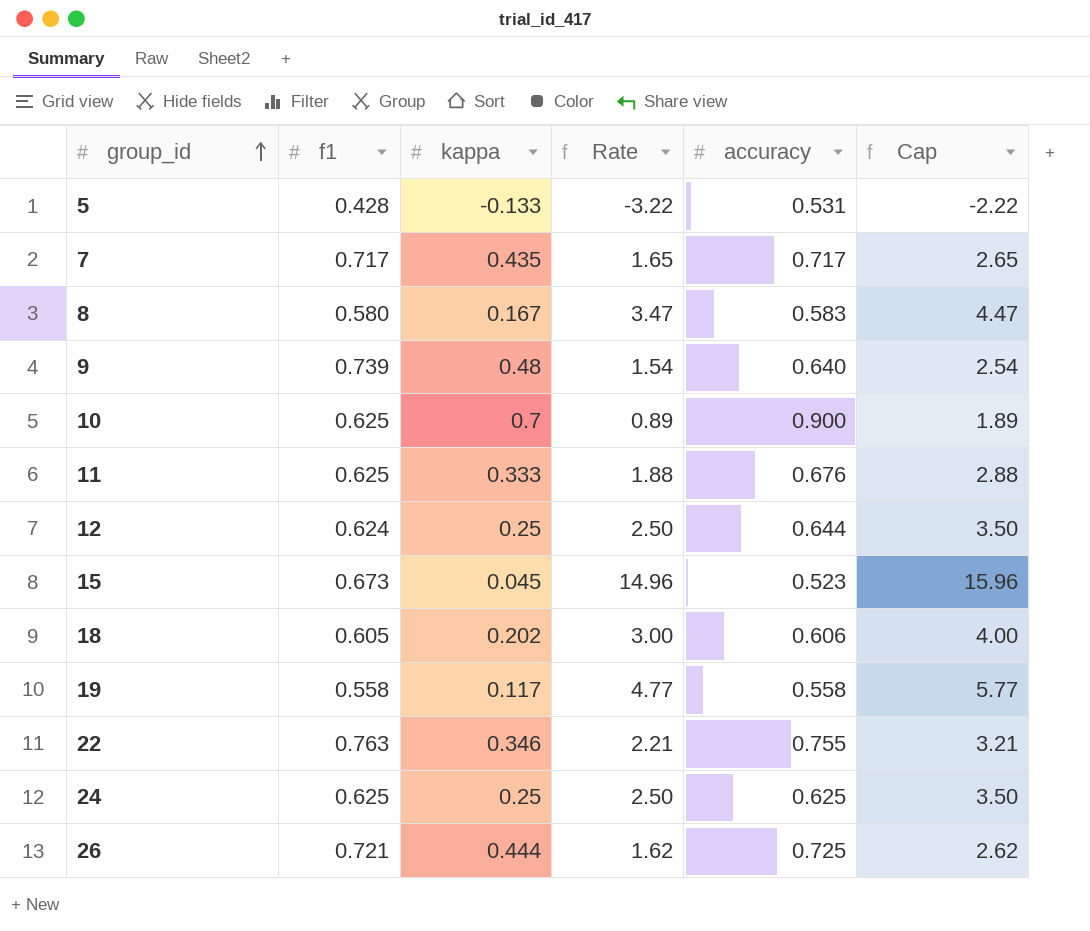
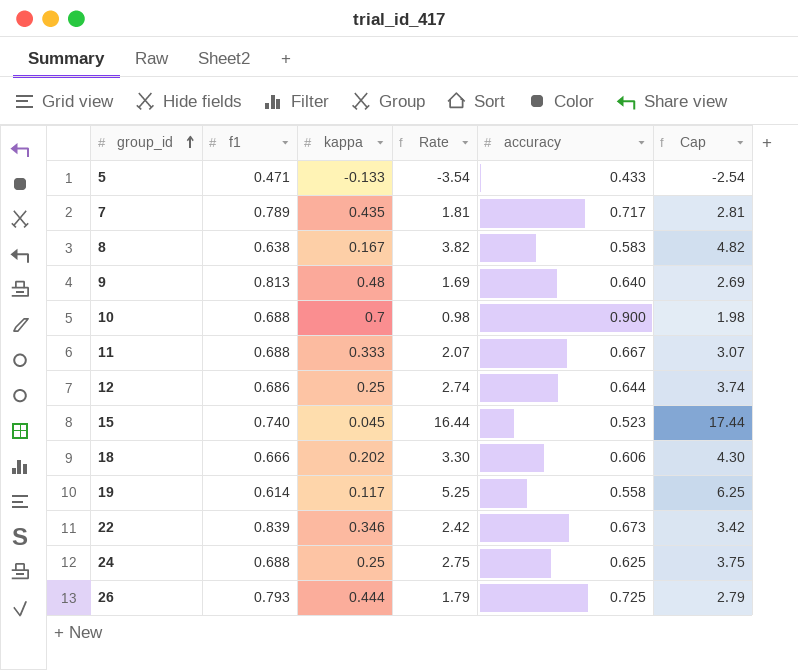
5 | f1: 0.428 -> 0.471
5 | Rate: -3.22 -> -3.54
5 | accuracy: 0.531 -> 0.433
5 | Cap: -2.22 -> -2.54
7 | f1: 0.717 -> 0.789
7 | Rate: 1.65 -> 1.81
7 | Cap: 2.65 -> 2.81
8 | f1: 0.580 -> 0.638
8 | Rate: 3.47 -> 3.82
8 | Cap: 4.47 -> 4.82
9 | f1: 0.739 -> 0.813
9 | Rate: 1.54 -> 1.69
9 | Cap: 2.54 -> 2.69
10 | f1: 0.625 -> 0.688
10 | Rate: 0.89 -> 0.98
10 | Cap: 1.89 -> 1.98
11 | f1: 0.625 -> 0.688
11 | Rate: 1.88 -> 2.07
11 | accuracy: 0.676 -> 0.667
11 | Cap: 2.88 -> 3.07
12 | f1: 0.624 -> 0.686
12 | Rate: 2.50 -> 2.74
12 | Cap: 3.50 -> 3.74
15 | f1: 0.673 -> 0.740
15 | Rate: 14.96 -> 16.44
15 | Cap: 15.96 -> 17.44
18 | f1: 0.605 -> 0.666
18 | Rate: 3.00 -> 3.30
18 | Cap: 4.00 -> 4.30
19 | f1: 0.558 -> 0.614
19 | Rate: 4.77 -> 5.25
19 | Cap: 5.77 -> 6.25
22 | f1: 0.763 -> 0.839
22 | Rate: 2.21 -> 2.42
22 | accuracy: 0.755 -> 0.673
22 | Cap: 3.21 -> 3.42
24 | f1: 0.625 -> 0.688
24 | Rate: 2.50 -> 2.75
24 | Cap: 3.50 -> 3.75
26 | f1: 0.721 -> 0.793
26 | Rate: 1.62 -> 1.79
26 | Cap: 2.62 -> 2.79

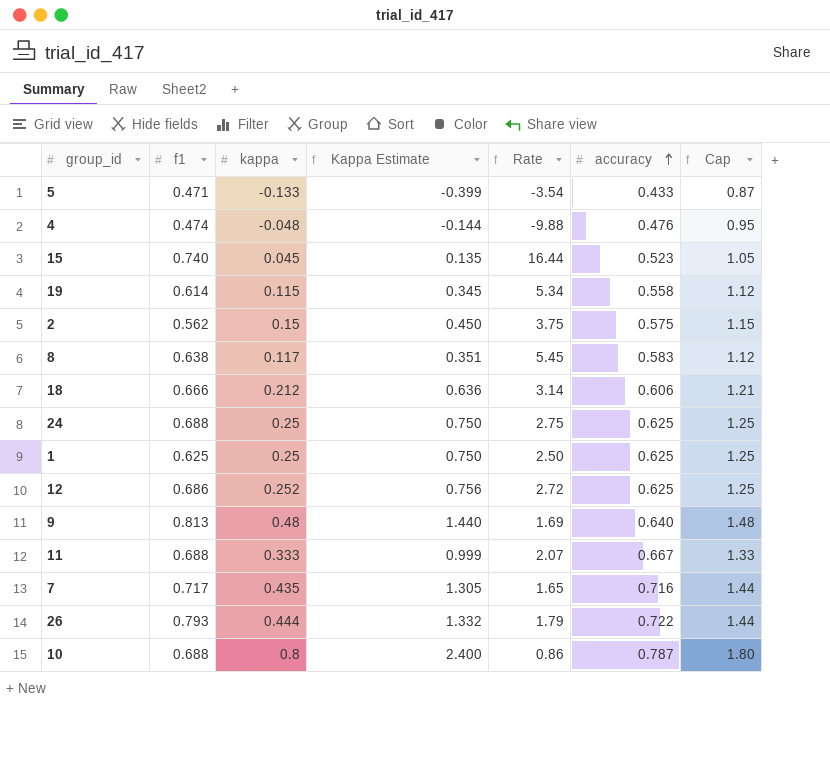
row order: group_id ascending -> accuracy ascending
column Kappa Estimate | formula: none -> [kappa] * 3
column Cap | formula: [Rate] + 1 -> [kappa] + 1
row 22: 0.839 | 0.346 | 2.42 | 0.673 | 3.42 -> none
row 4: none -> 0.474 | -0.048 | -0.144 | -9.88 | 0.476 | 0.95
19 | kappa: 0.117 -> 0.115
19 | Rate: 5.25 -> 5.34
row 2: none -> 0.562 | 0.15 | 0.450 | 3.75 | 0.575 | 1.15
8 | kappa: 0.167 -> 0.117
8 | Rate: 3.82 -> 5.45
18 | kappa: 0.202 -> 0.212
18 | Rate: 3.30 -> 3.14
row 1: none -> 0.625 | 0.25 | 0.750 | 2.50 | 0.625 | 1.25
12 | kappa: 0.25 -> 0.252
12 | Rate: 2.74 -> 2.72
12 | accuracy: 0.644 -> 0.625
7 | f1: 0.789 -> 0.717
7 | Rate: 1.81 -> 1.65
7 | accuracy: 0.717 -> 0.716
26 | accuracy: 0.725 -> 0.722
10 | kappa: 0.7 -> 0.8
10 | Rate: 0.98 -> 0.86
10 | accuracy: 0.900 -> 0.787

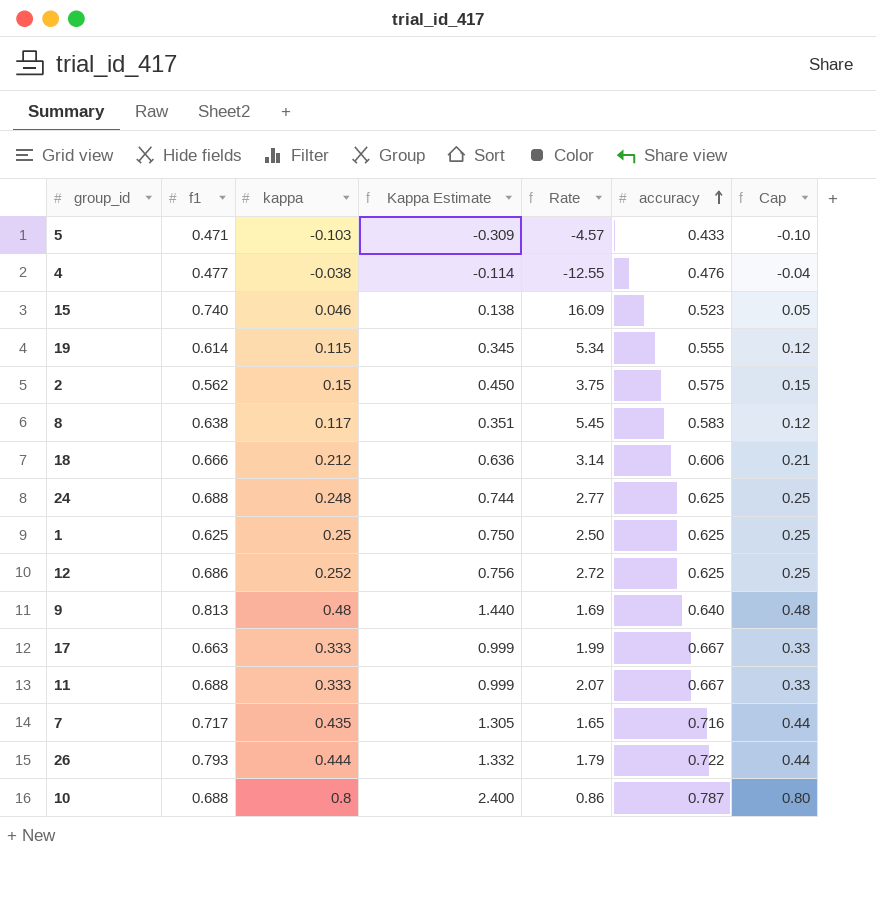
column Cap | formula: [kappa] + 1 -> [kappa] + 0
5 | kappa: -0.133 -> -0.103
5 | Kappa Estimate: -0.399 -> -0.309
5 | Rate: -3.54 -> -4.57
4 | f1: 0.474 -> 0.477
4 | kappa: -0.048 -> -0.038
4 | Kappa Estimate: -0.144 -> -0.114
4 | Rate: -9.88 -> -12.55
15 | kappa: 0.045 -> 0.046
15 | Kappa Estimate: 0.135 -> 0.138
15 | Rate: 16.44 -> 16.09
19 | accuracy: 0.558 -> 0.555
24 | kappa: 0.25 -> 0.248
24 | Kappa Estimate: 0.750 -> 0.744
24 | Rate: 2.75 -> 2.77
row 17: none -> 0.663 | 0.333 | 0.999 | 1.99 | 0.667 | 0.33

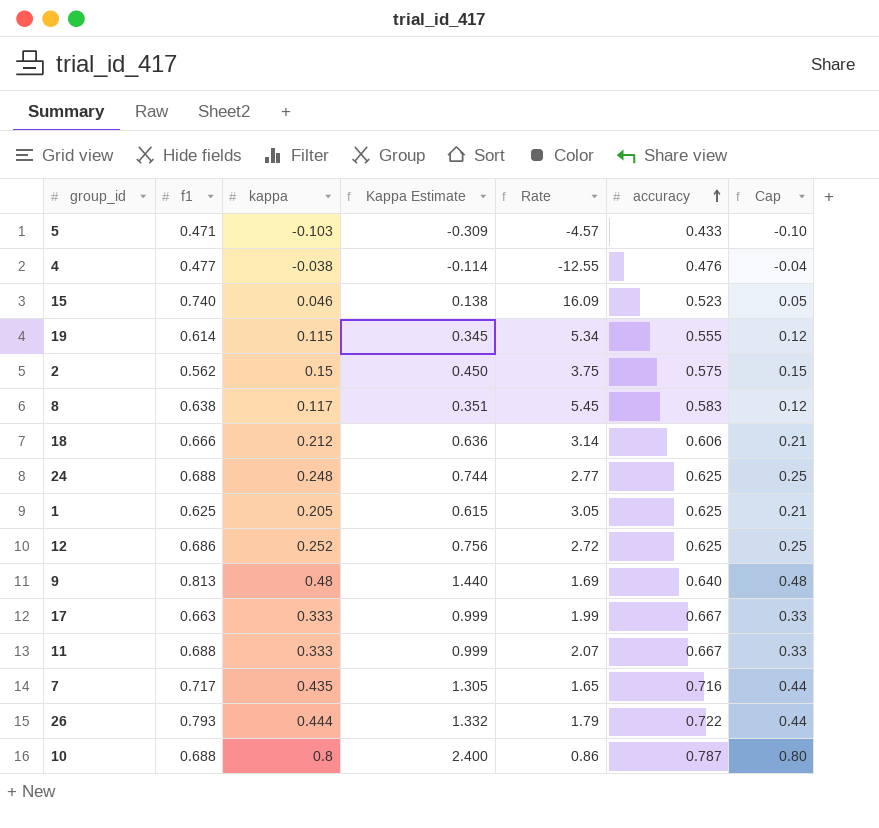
1 | kappa: 0.25 -> 0.205
1 | Kappa Estimate: 0.750 -> 0.615
1 | Rate: 2.50 -> 3.05
1 | Cap: 0.25 -> 0.21

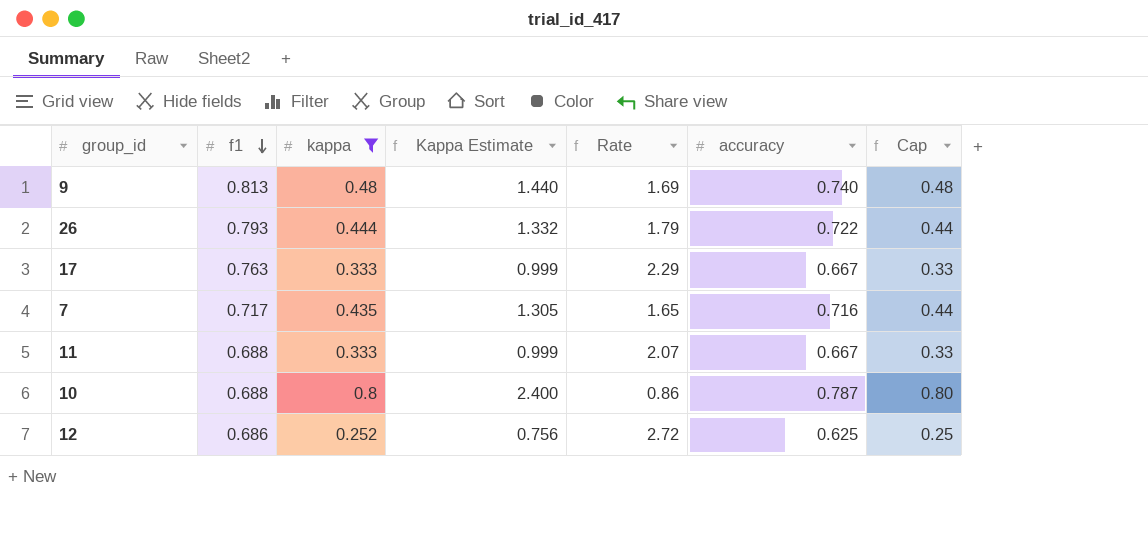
filter: none -> kappa >= 0.252
row order: accuracy ascending -> f1 descending
9 | accuracy: 0.640 -> 0.740
17 | f1: 0.663 -> 0.763
17 | Rate: 1.99 -> 2.29

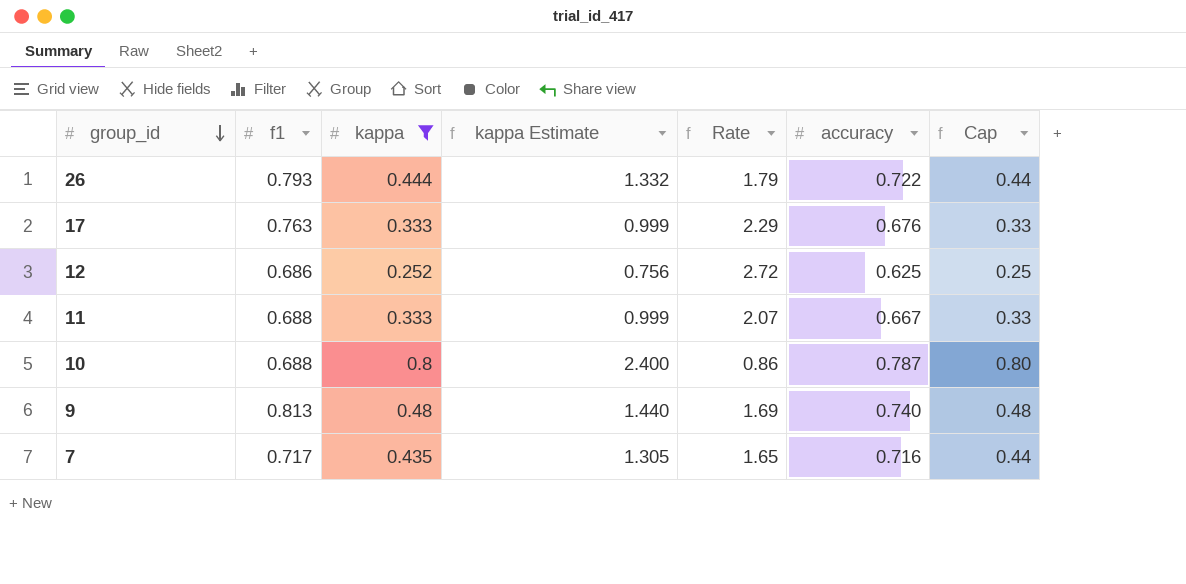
row order: f1 descending -> group_id descending
column name: Kappa Estimate -> kappa Estimate
17 | accuracy: 0.667 -> 0.676

